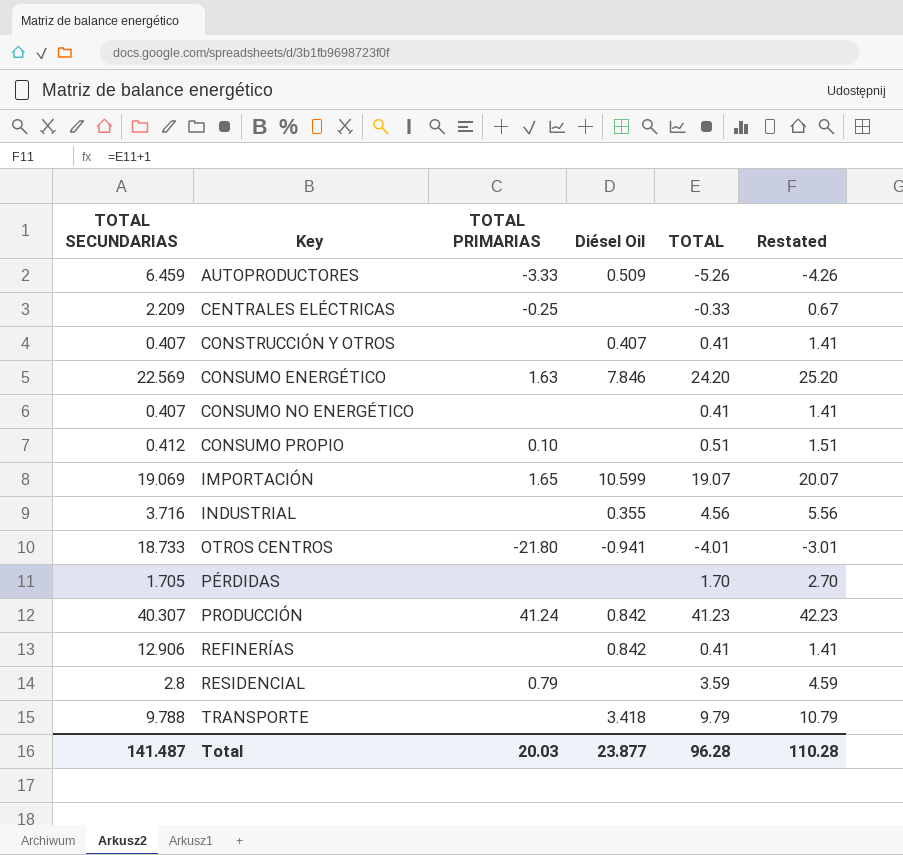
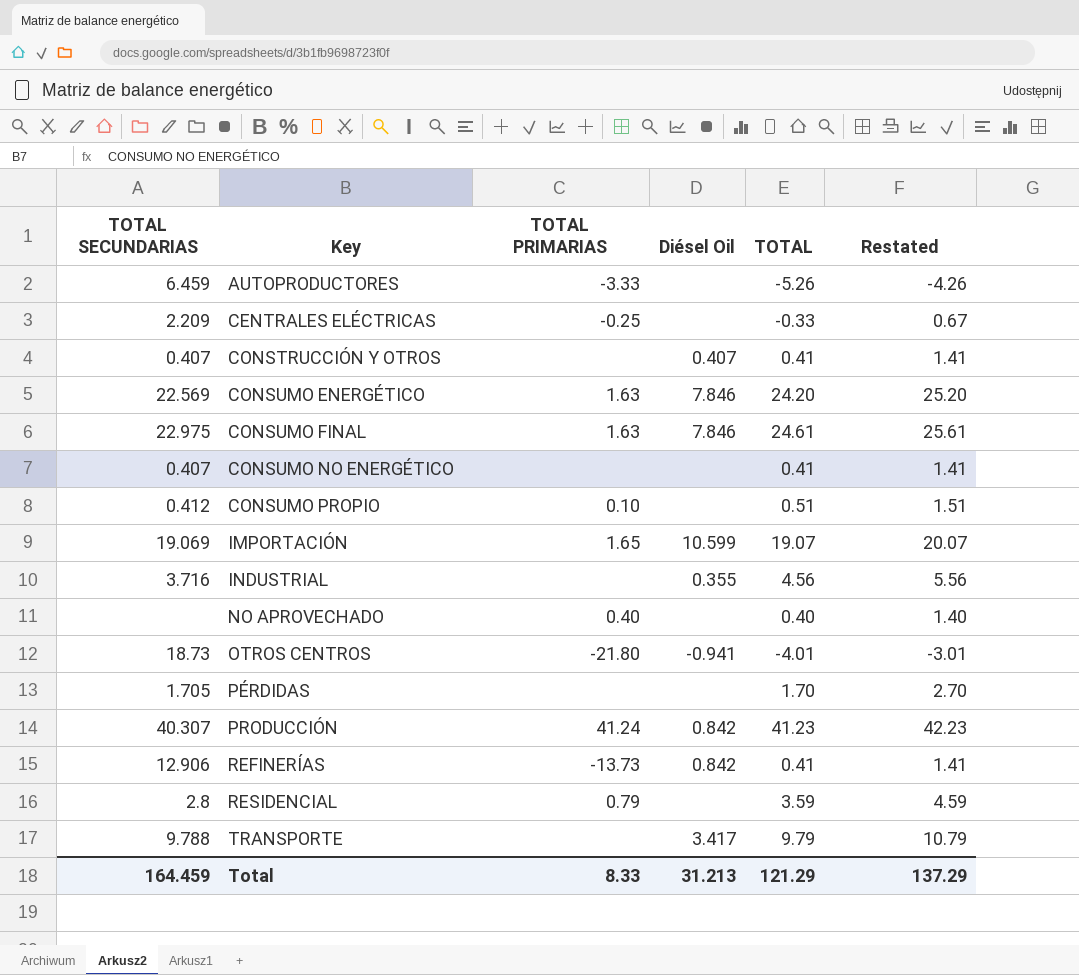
AUTOPRODUCTORES | Diésel Oil: 0.509 -> none
row CONSUMO FINAL: none -> 22.975 | 1.63 | 7.846 | 24.61 | 25.61
row NO APROVECHADO: none -> none | 0.40 | none | 0.40 | 1.40
OTROS CENTROS | TOTAL SECUNDARIAS: 18.733 -> 18.73
REFINERÍAS | TOTAL PRIMARIAS: none -> -13.73
TRANSPORTE | Diésel Oil: 3.418 -> 3.417
Total | TOTAL SECUNDARIAS: 141.487 -> 164.459
Total | TOTAL PRIMARIAS: 20.03 -> 8.33
Total | Diésel Oil: 23.877 -> 31.213
Total | TOTAL: 96.28 -> 121.29
Total | Restated: 110.28 -> 137.29

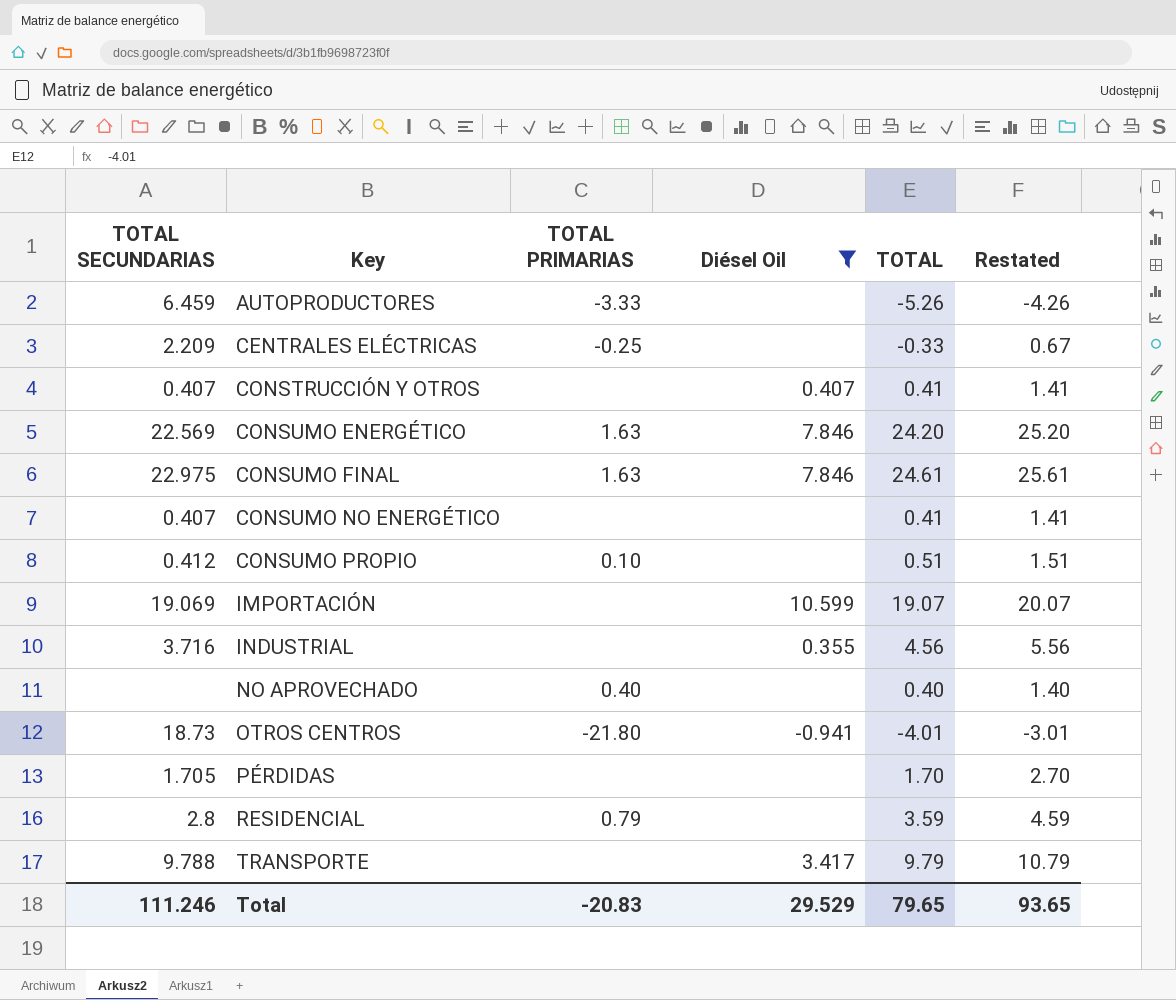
filter: none -> Diésel Oil != 0.842
IMPORTACIÓN | TOTAL PRIMARIAS: 1.65 -> none
Total | TOTAL SECUNDARIAS: 164.459 -> 111.246
Total | TOTAL PRIMARIAS: 8.33 -> -20.83
Total | Diésel Oil: 31.213 -> 29.529
Total | TOTAL: 121.29 -> 79.65
Total | Restated: 137.29 -> 93.65

